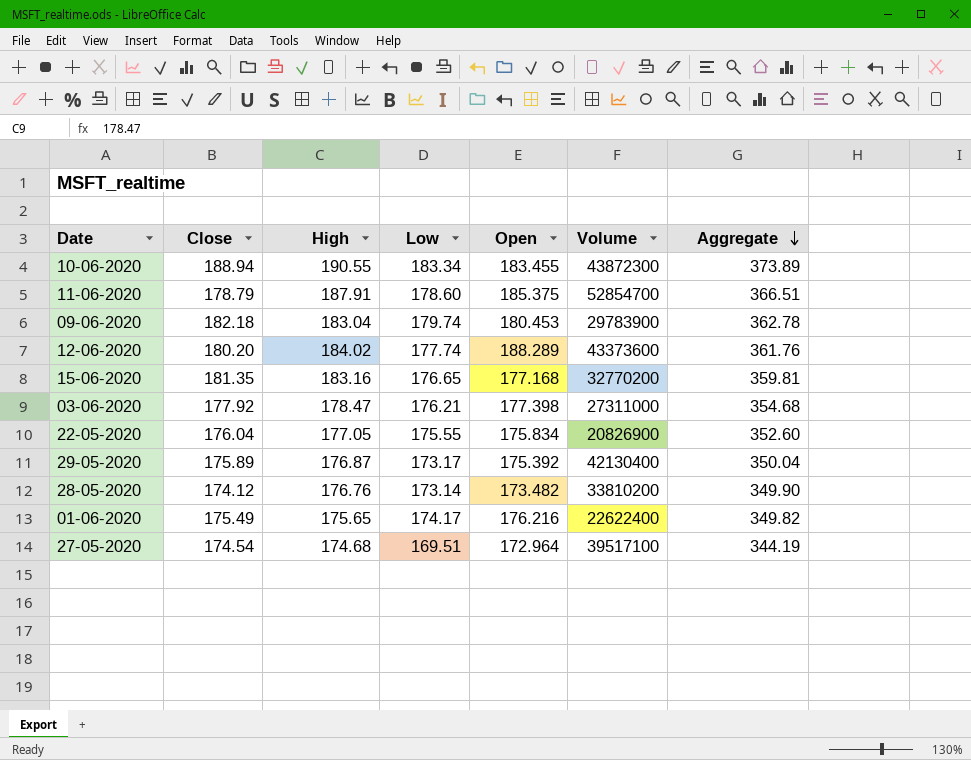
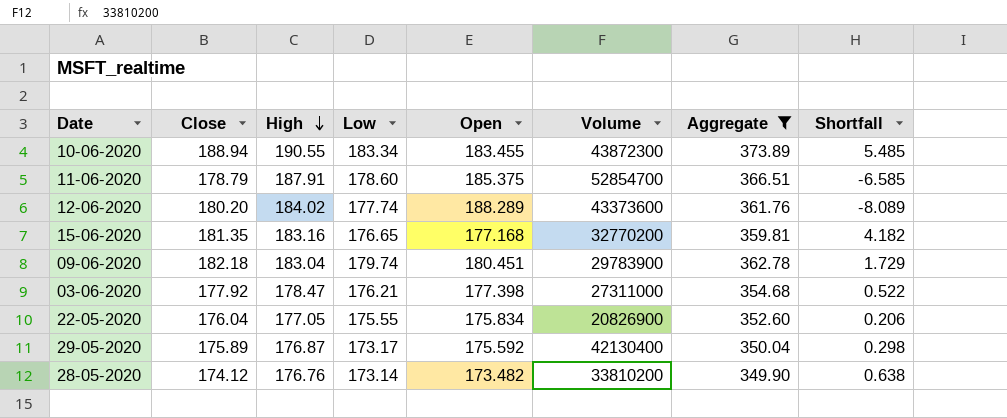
filter: none -> Aggregate >= 349.90
row order: Aggregate descending -> High descending
column Shortfall | formula: none -> [Close] - [Open]
09-06-2020 | Open: 180.453 -> 180.451
29-05-2020 | Open: 175.392 -> 175.592

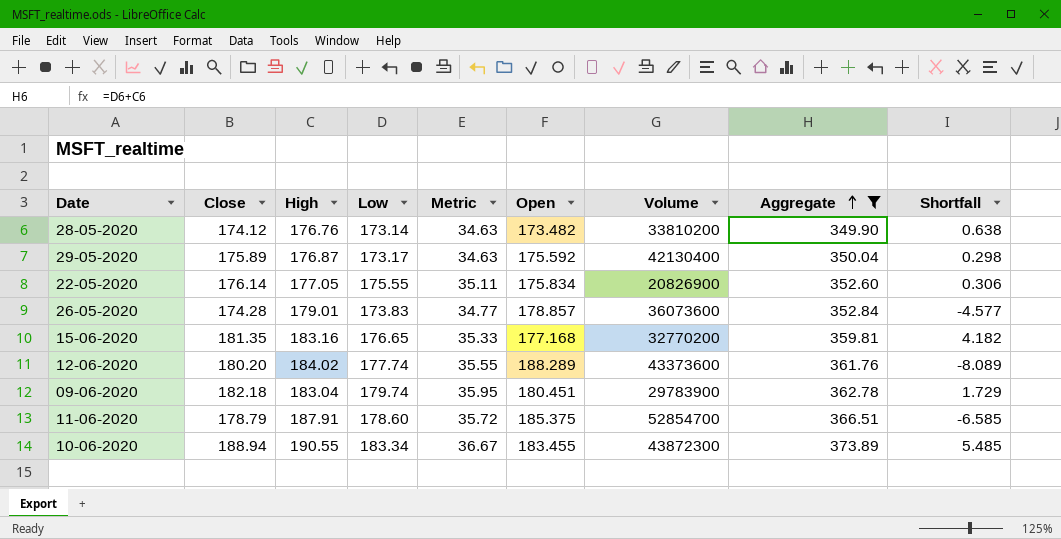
row order: High descending -> Aggregate ascending
column Metric | formula: none -> [Low] * 0.2
row 03-06-2020: 177.92 | 178.47 | 176.21 | 177.398 | 27311000 | 354.68 | 0.522 -> none
22-05-2020 | Close: 176.04 -> 176.14
22-05-2020 | Shortfall: 0.206 -> 0.306
row 26-05-2020: none -> 174.28 | 179.01 | 173.83 | 34.77 | 178.857 | 36073600 | 352.84 | -4.577

